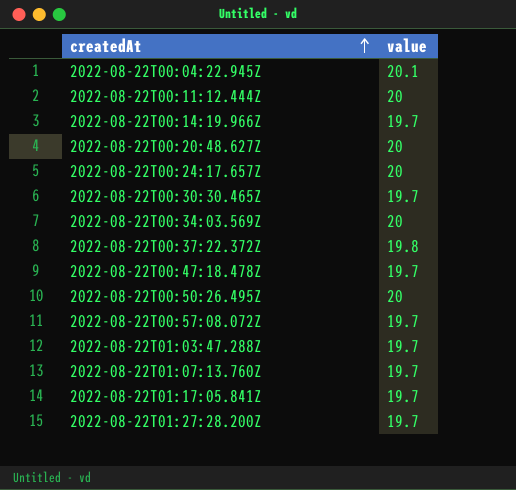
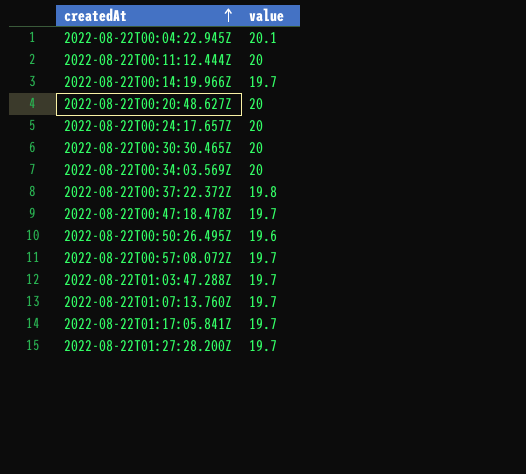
2022-08-22T00:30:30.465Z | value: 19.7 -> 20
2022-08-22T00:50:26.495Z | value: 20 -> 19.6

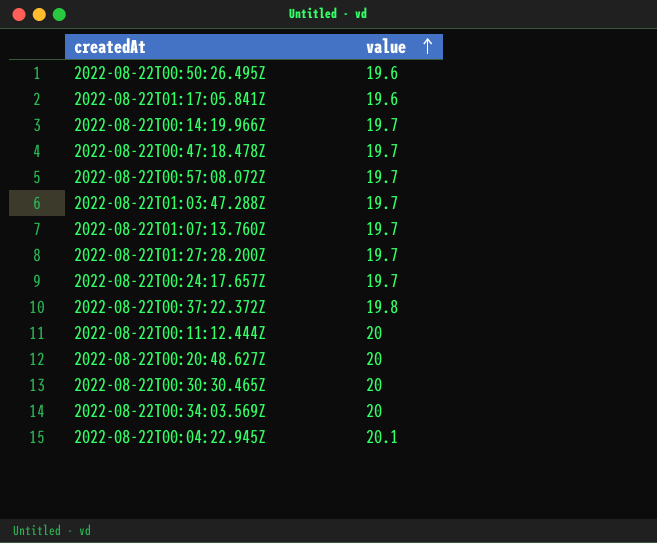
row order: createdAt ascending -> value ascending
2022-08-22T01:17:05.841Z | value: 19.7 -> 19.6
2022-08-22T00:24:17.657Z | value: 20 -> 19.7

